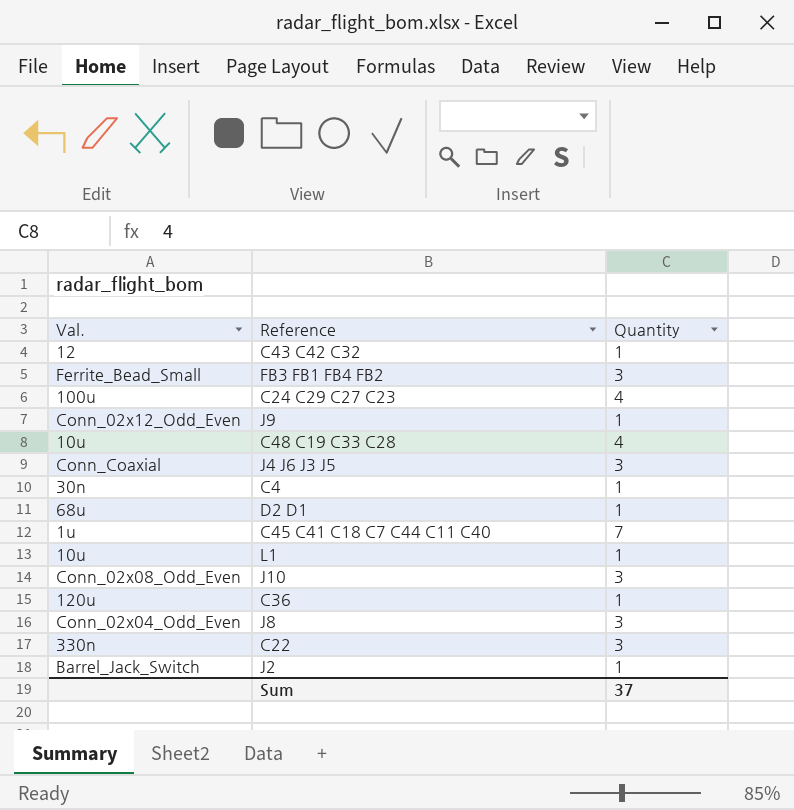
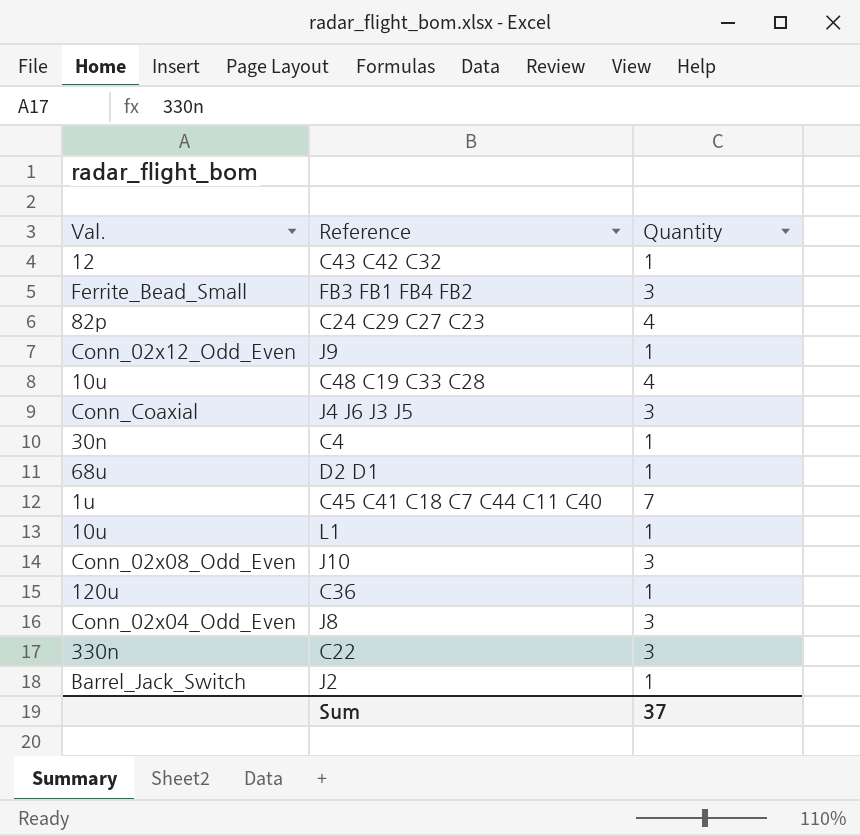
C24 C29 C27 C23 | Val.: 100u -> 82p

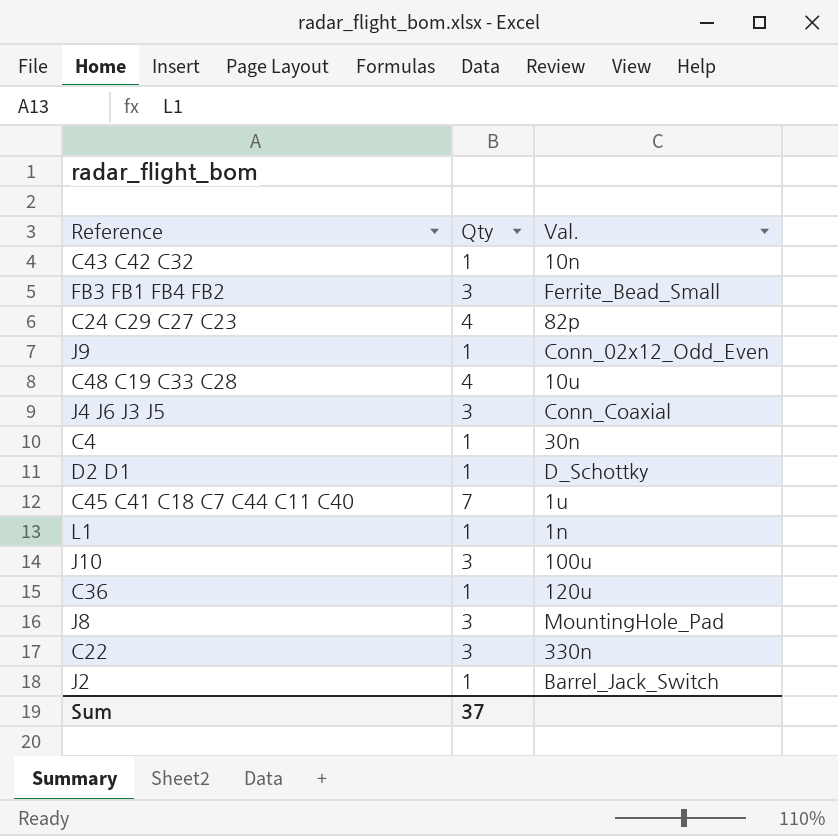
column name: Quantity -> Qty
column Val. | position: 1 -> 3
C43 C42 C32 | Val.: 12 -> 10n
D2 D1 | Val.: 68u -> D_Schottky
L1 | Val.: 10u -> 1n
J10 | Val.: Conn_02x08_Odd_Even -> 100u
J8 | Val.: Conn_02x04_Odd_Even -> MountingHole_Pad

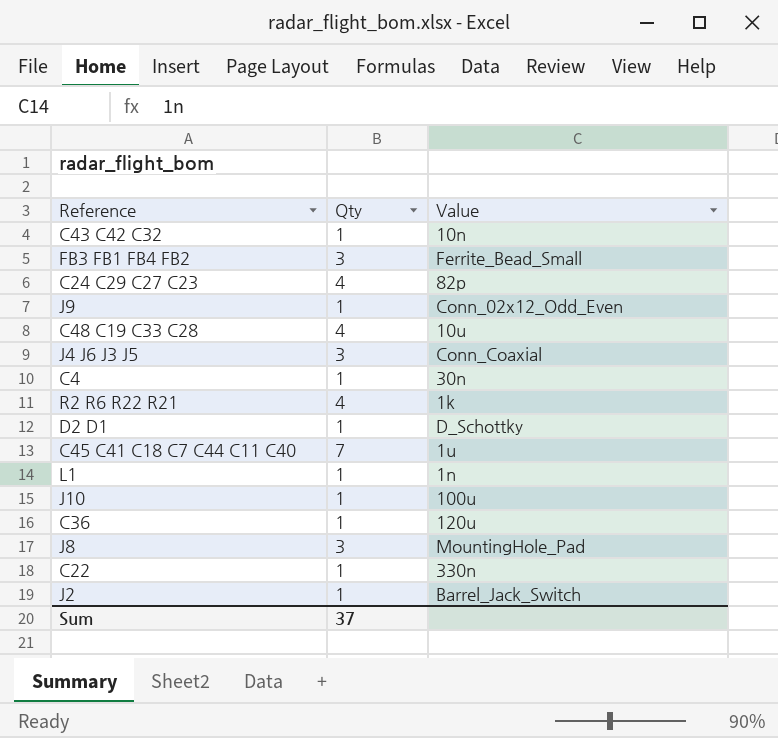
column name: Val. -> Value
row R2 R6 R22 R21: none -> 4 | 1k
J10 | Qty: 3 -> 1
C22 | Qty: 3 -> 1

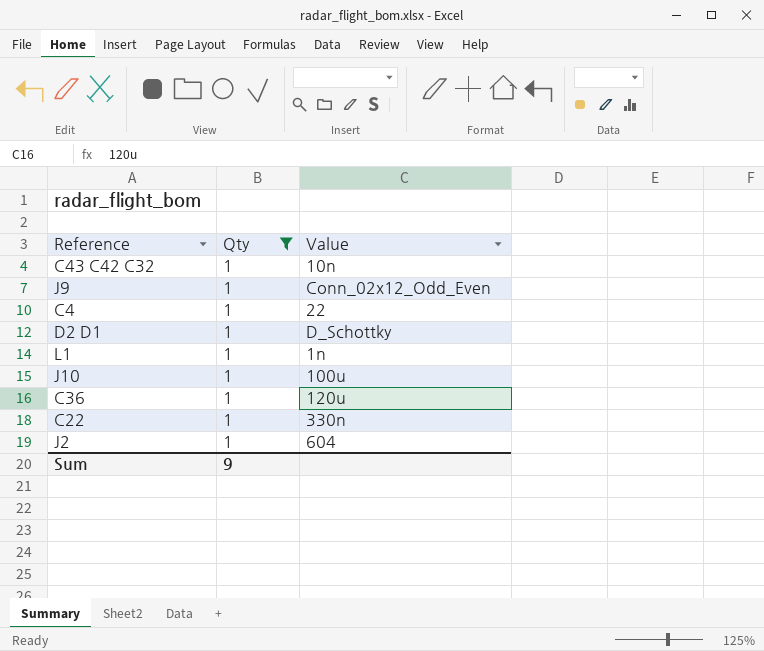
filter: none -> Qty = 1
C4 | Value: 30n -> 22
J2 | Value: Barrel_Jack_Switch -> 604
Sum | Qty: 37 -> 9

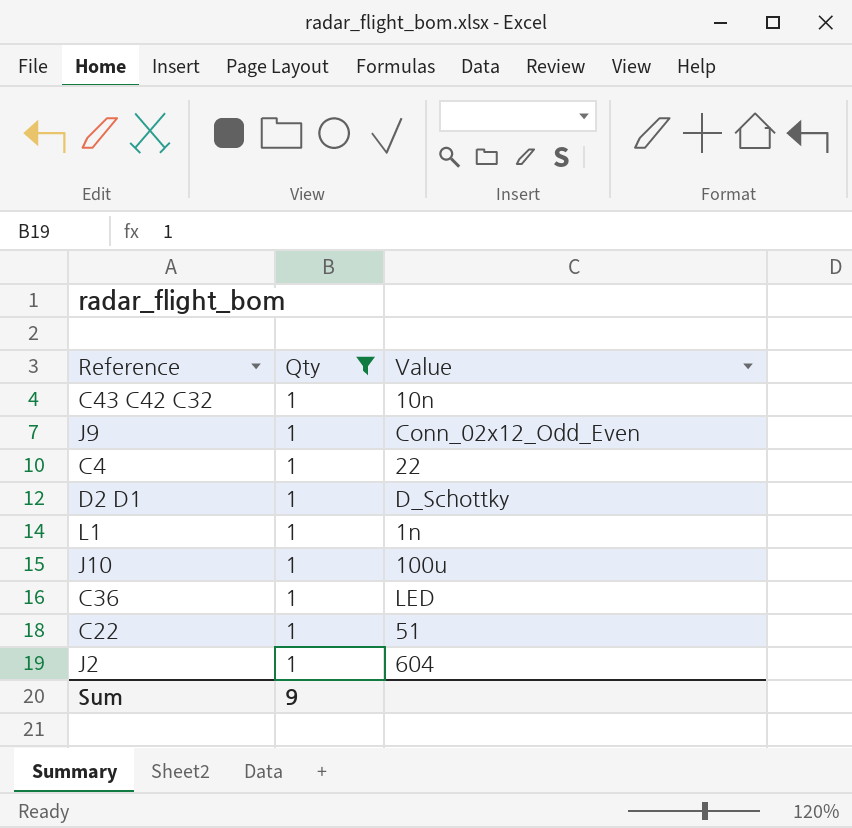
C36 | Value: 120u -> LED
C22 | Value: 330n -> 51

